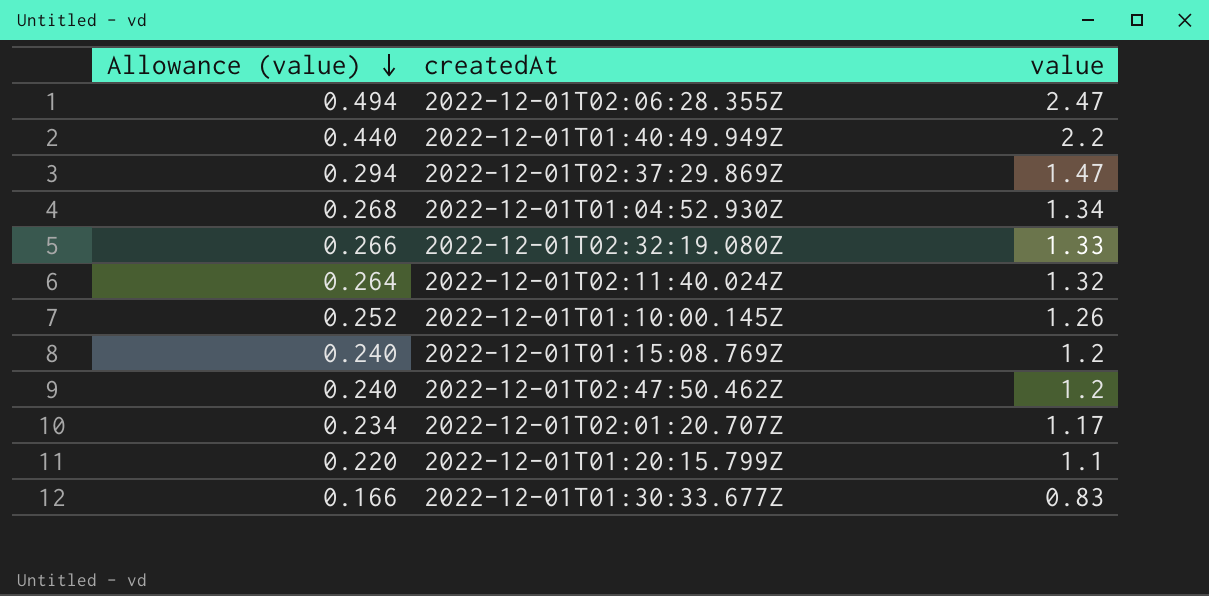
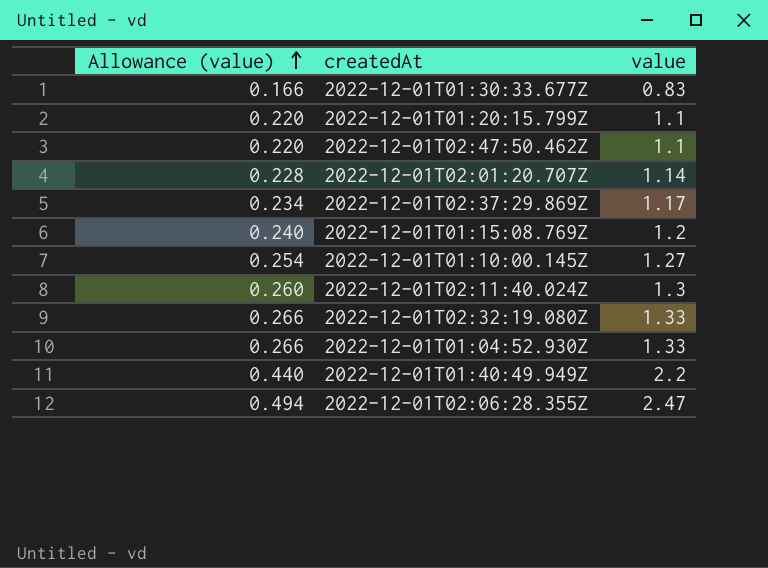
row order: Allowance (value) descending -> Allowance (value) ascending
2022-12-01T02:47:50.462Z | Allowance (value): 0.240 -> 0.220
2022-12-01T02:47:50.462Z | value: 1.2 -> 1.1
2022-12-01T02:01:20.707Z | Allowance (value): 0.234 -> 0.228
2022-12-01T02:01:20.707Z | value: 1.17 -> 1.14
2022-12-01T02:37:29.869Z | Allowance (value): 0.294 -> 0.234
2022-12-01T02:37:29.869Z | value: 1.47 -> 1.17
2022-12-01T01:10:00.145Z | Allowance (value): 0.252 -> 0.254
2022-12-01T01:10:00.145Z | value: 1.26 -> 1.27
2022-12-01T02:11:40.024Z | Allowance (value): 0.264 -> 0.260
2022-12-01T02:11:40.024Z | value: 1.32 -> 1.3
2022-12-01T01:04:52.930Z | Allowance (value): 0.268 -> 0.266
2022-12-01T01:04:52.930Z | value: 1.34 -> 1.33

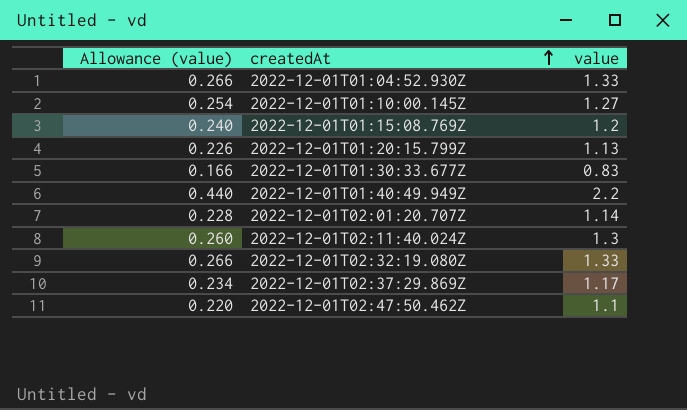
row order: Allowance (value) ascending -> createdAt ascending
row 2022-12-01T02:06:28.355Z: 0.494 | 2.47 -> none
2022-12-01T01:20:15.799Z | Allowance (value): 0.220 -> 0.226
2022-12-01T01:20:15.799Z | value: 1.1 -> 1.13

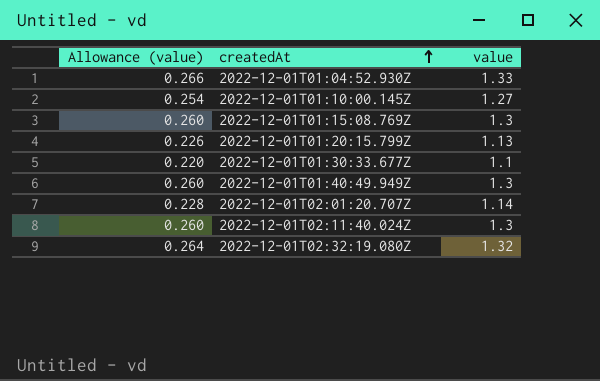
row 2022-12-01T02:37:29.869Z: 0.234 | 1.17 -> none
row 2022-12-01T02:47:50.462Z: 0.220 | 1.1 -> none
2022-12-01T01:15:08.769Z | Allowance (value): 0.240 -> 0.260
2022-12-01T01:15:08.769Z | value: 1.2 -> 1.3
2022-12-01T01:30:33.677Z | Allowance (value): 0.166 -> 0.220
2022-12-01T01:30:33.677Z | value: 0.83 -> 1.1
2022-12-01T01:40:49.949Z | Allowance (value): 0.440 -> 0.260
2022-12-01T01:40:49.949Z | value: 2.2 -> 1.3
2022-12-01T02:32:19.080Z | Allowance (value): 0.266 -> 0.264
2022-12-01T02:32:19.080Z | value: 1.33 -> 1.32

